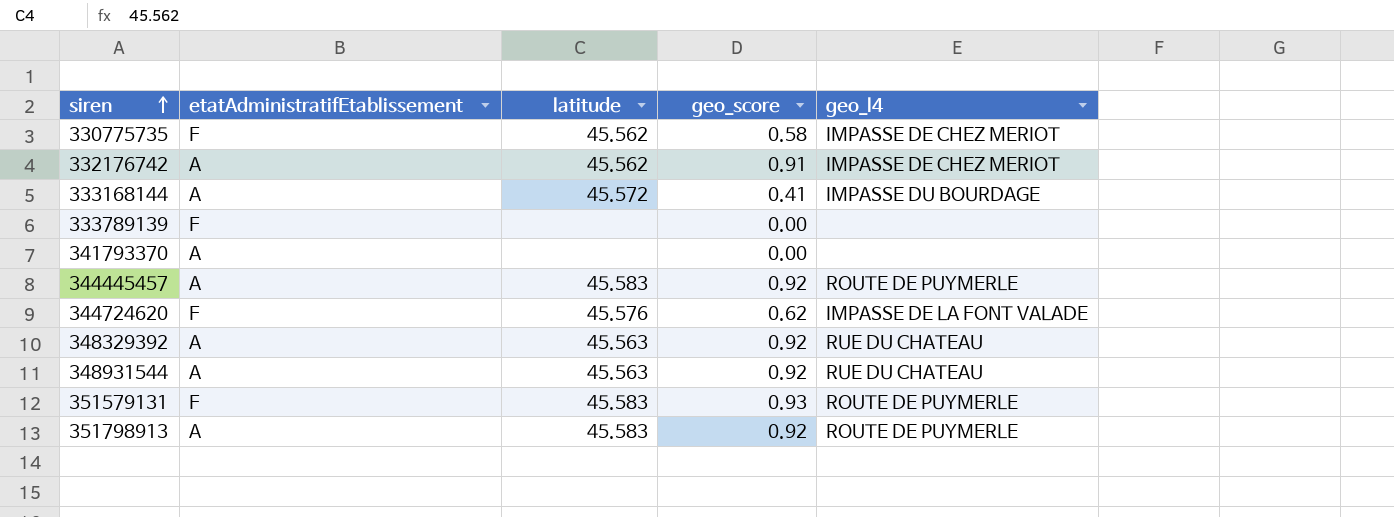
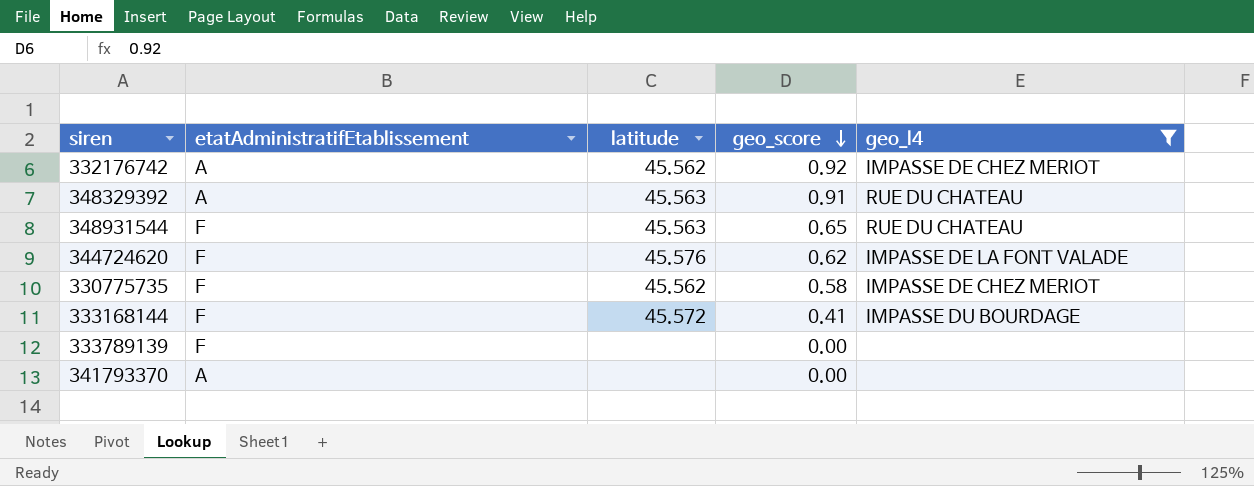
filter: none -> geo_l4 != ROUTE DE PUYMERLE
row order: siren ascending -> geo_score descending
332176742 | geo_score: 0.91 -> 0.92
348329392 | geo_score: 0.92 -> 0.91
348931544 | etatAdministratifEtablissement: A -> F
348931544 | geo_score: 0.92 -> 0.65
333168144 | etatAdministratifEtablissement: A -> F

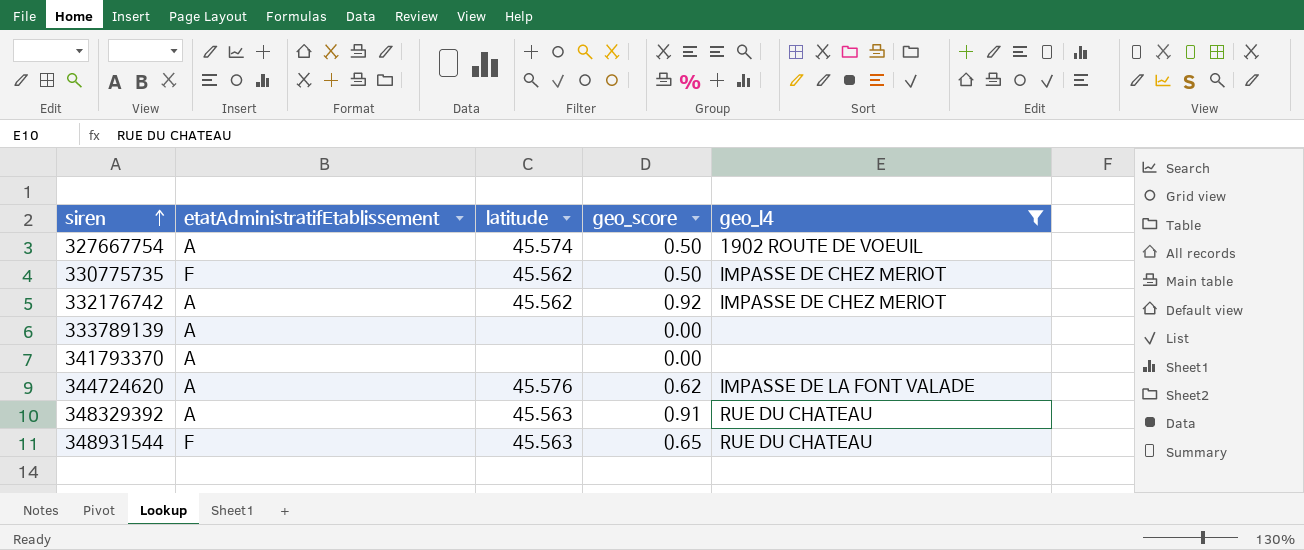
row order: geo_score descending -> siren ascending
row 333168144: F | 45.572 | 0.41 | IMPASSE DU BOURDAGE -> none
row 327667754: none -> A | 45.574 | 0.50 | 1902 ROUTE DE VOEUIL
330775735 | geo_score: 0.58 -> 0.50
333789139 | etatAdministratifEtablissement: F -> A
344724620 | etatAdministratifEtablissement: F -> A

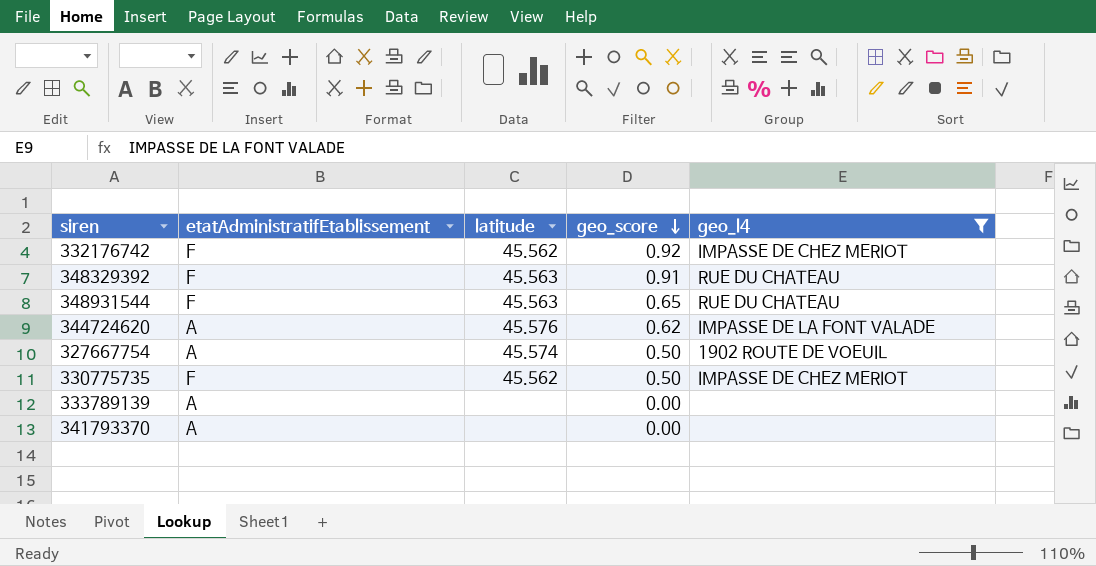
row order: siren ascending -> geo_score descending
332176742 | etatAdministratifEtablissement: A -> F
348329392 | etatAdministratifEtablissement: A -> F

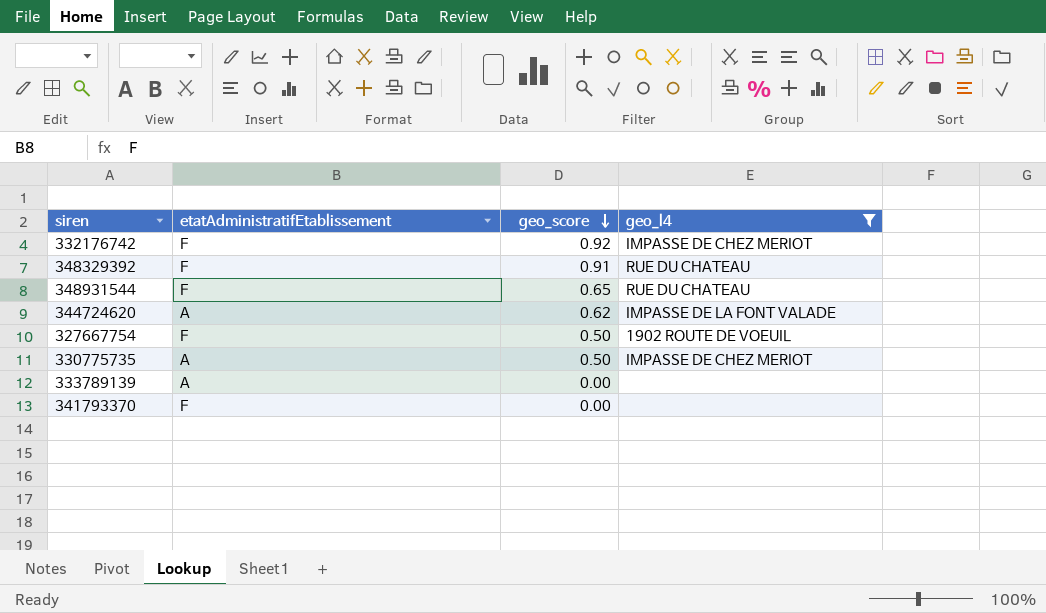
column latitude | position: 3 -> none
327667754 | etatAdministratifEtablissement: A -> F
330775735 | etatAdministratifEtablissement: F -> A
341793370 | etatAdministratifEtablissement: A -> F

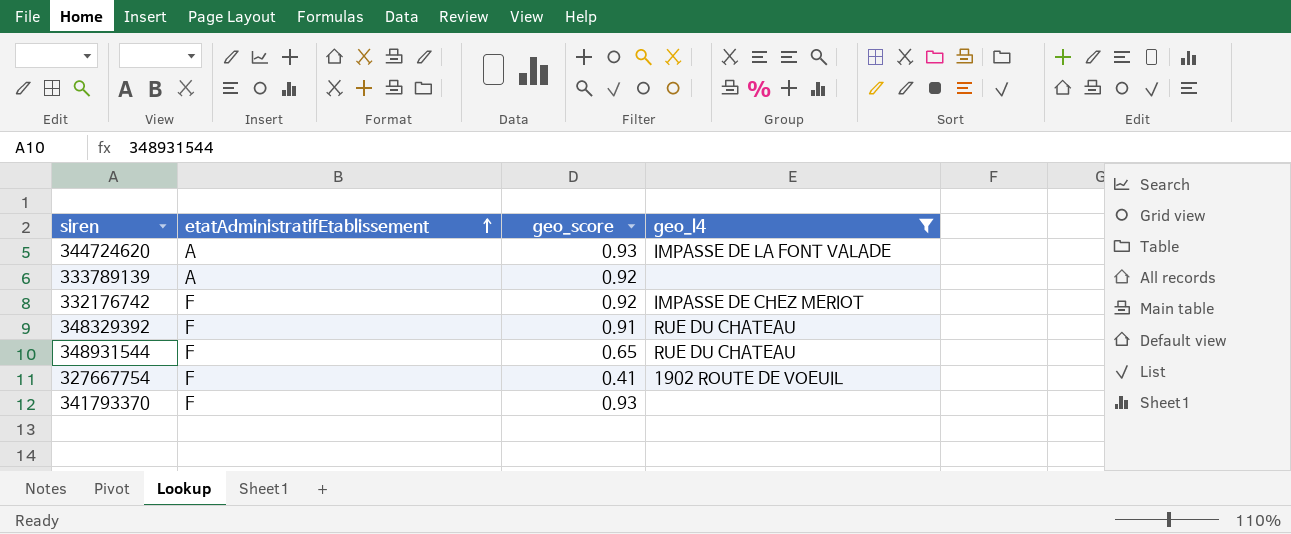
row order: geo_score descending -> etatAdministratifEtablissement ascending
row 330775735: A | 0.50 | IMPASSE DE CHEZ MERIOT -> none
344724620 | geo_score: 0.62 -> 0.93
333789139 | geo_score: 0.00 -> 0.92
327667754 | geo_score: 0.50 -> 0.41
341793370 | geo_score: 0.00 -> 0.93

